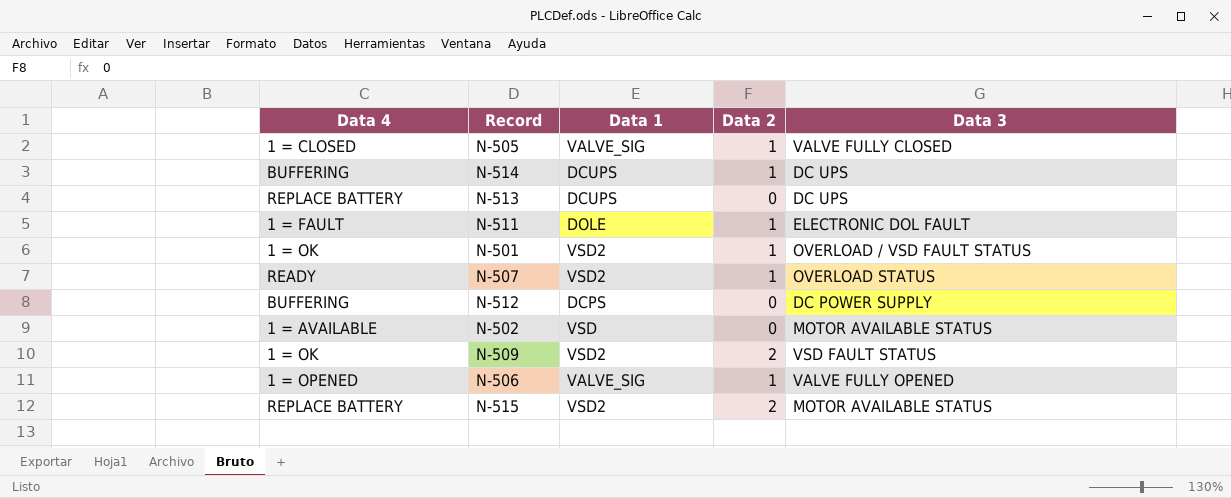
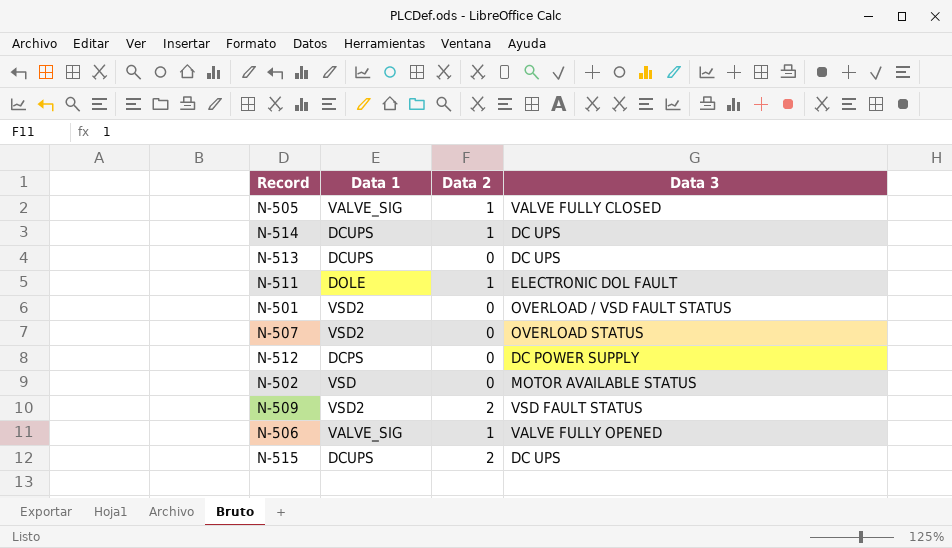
column Data 4 | position: 1 -> none
N-501 | Data 2: 1 -> 0
N-507 | Data 2: 1 -> 0
N-515 | Data 1: VSD2 -> DCUPS
N-515 | Data 3: MOTOR AVAILABLE STATUS -> DC UPS

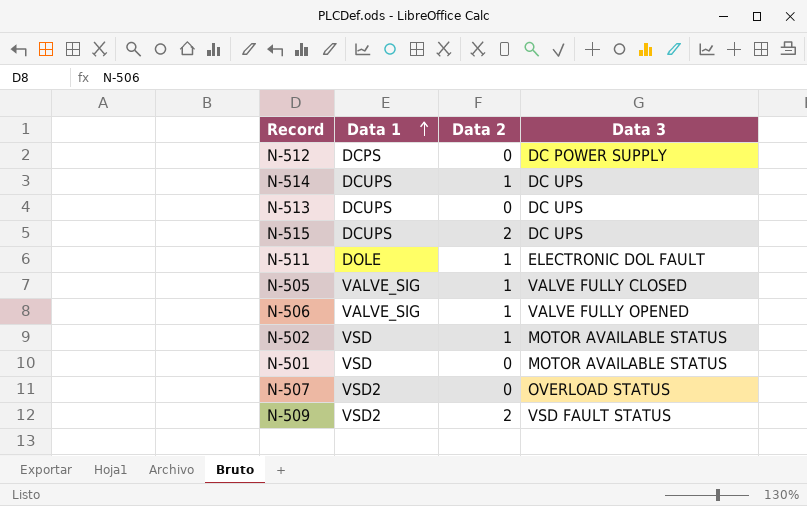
row order: none -> Data 1 ascending
N-502 | Data 2: 0 -> 1
N-501 | Data 1: VSD2 -> VSD
N-501 | Data 3: OVERLOAD / VSD FAULT STATUS -> MOTOR AVAILABLE STATUS

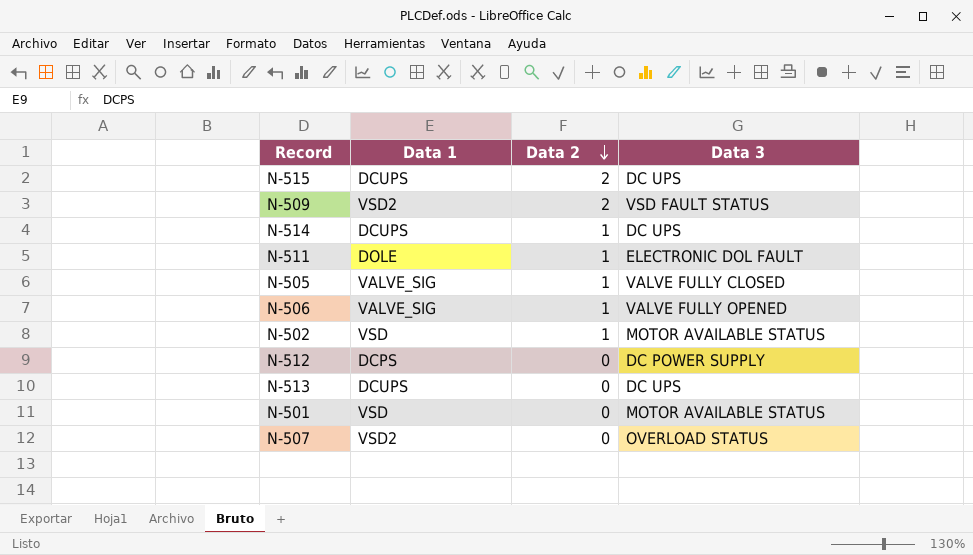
row order: Data 1 ascending -> Data 2 descending

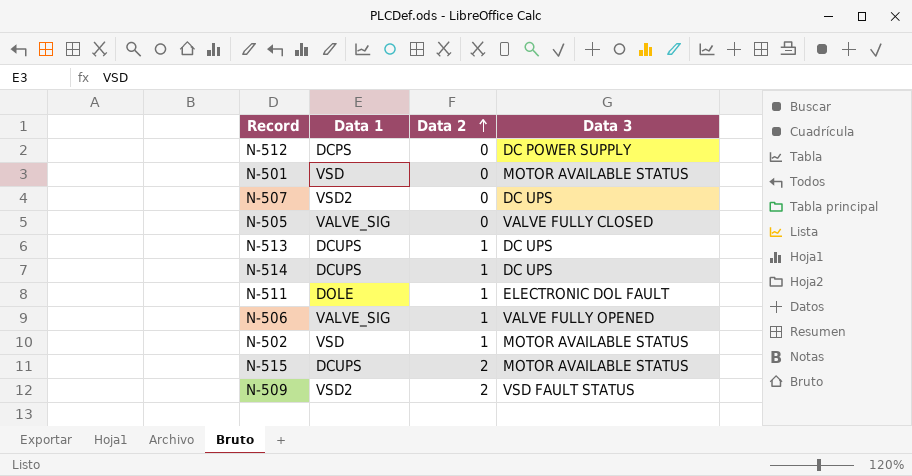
row order: Data 2 descending -> Data 2 ascending
N-507 | Data 3: OVERLOAD STATUS -> DC UPS
N-505 | Data 2: 1 -> 0
N-513 | Data 2: 0 -> 1
N-515 | Data 3: DC UPS -> MOTOR AVAILABLE STATUS

